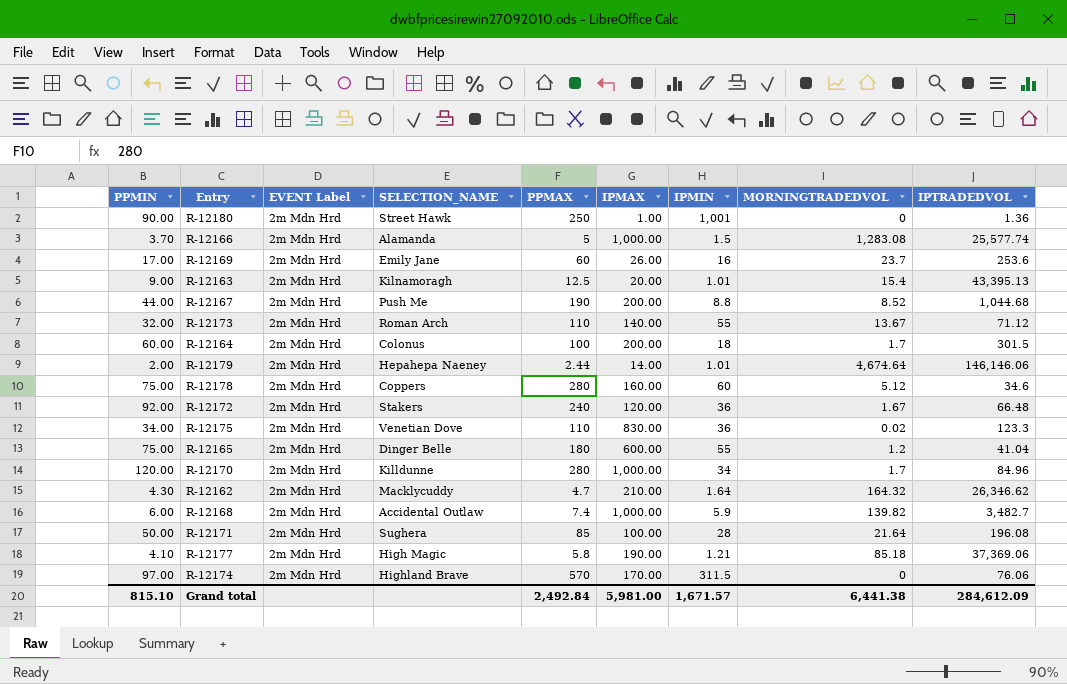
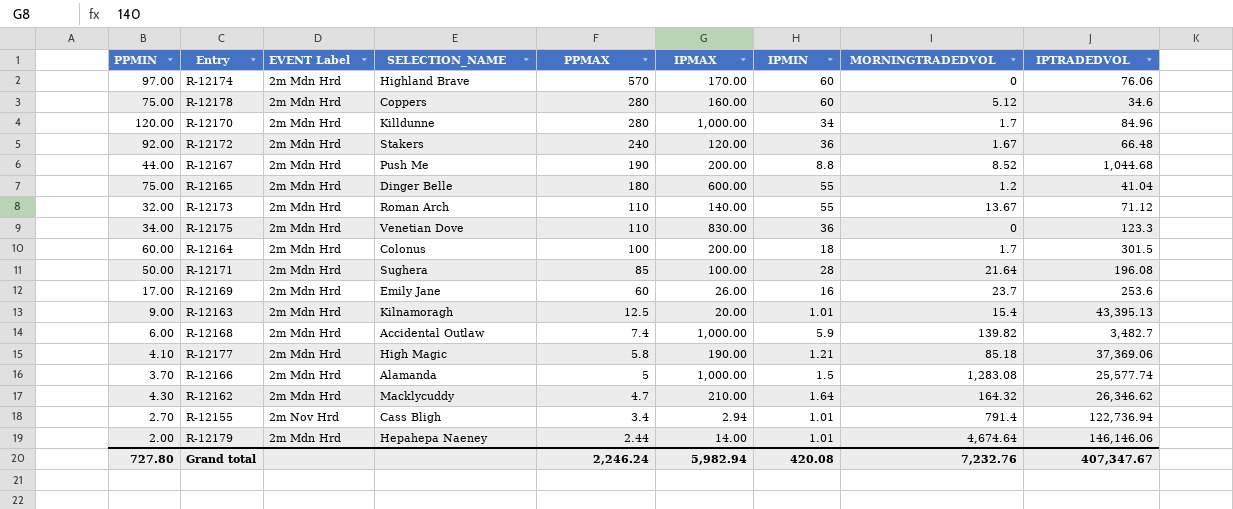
row order: none -> PPMAX descending
row R-12180: 90.00 | 2m Mdn Hrd | Street Hawk | 250 | 1.00 | 1,001 | 0 | 1.36 -> none
R-12174 | IPMIN: 311.5 -> 60
R-12175 | MORNINGTRADEDVOL: 0.02 -> 0
row R-12155: none -> 2.70 | 2m Nov Hrd | Cass Bligh | 3.4 | 2.94 | 1.01 | 791.4 | 122,736.94
Grand total | PPMIN: 815.10 -> 727.80
Grand total | PPMAX: 2,492.84 -> 2,246.24
Grand total | IPMAX: 5,981.00 -> 5,982.94
Grand total | IPMIN: 1,671.57 -> 420.08
Grand total | MORNINGTRADEDVOL: 6,441.38 -> 7,232.76
Grand total | IPTRADEDVOL: 284,612.09 -> 407,347.67

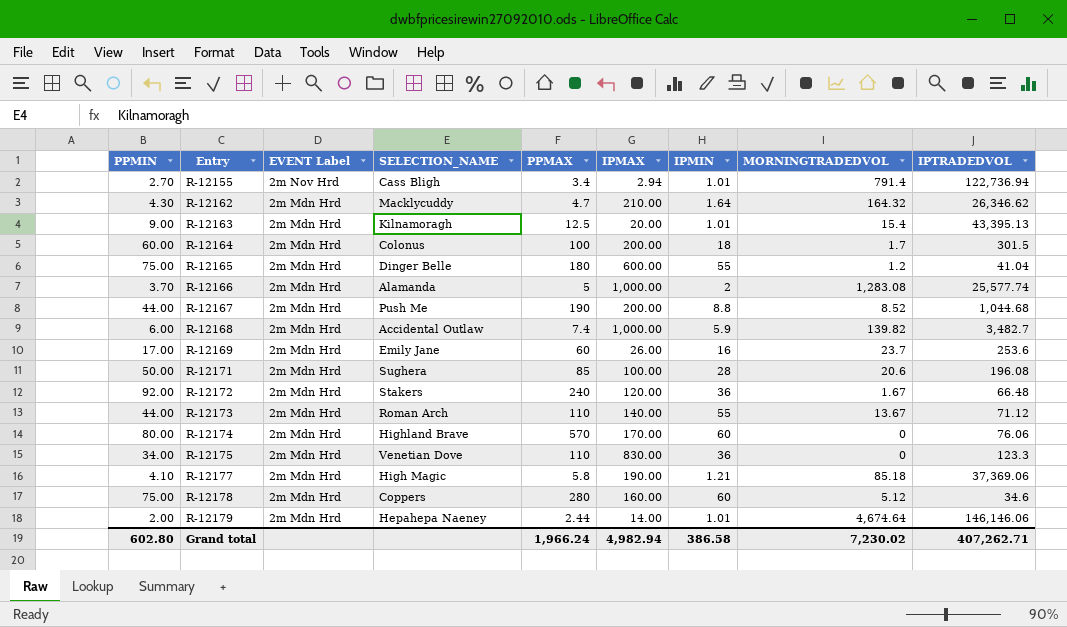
row order: PPMAX descending -> Entry ascending
row R-12170: 120.00 | 2m Mdn Hrd | Killdunne | 280 | 1,000.00 | 34 | 1.7 | 84.96 -> none
R-12166 | IPMIN: 1.5 -> 2
R-12171 | MORNINGTRADEDVOL: 21.64 -> 20.6
R-12173 | PPMIN: 32.00 -> 44.00
R-12174 | PPMIN: 97.00 -> 80.00
Grand total | PPMIN: 727.80 -> 602.80
Grand total | PPMAX: 2,246.24 -> 1,966.24
Grand total | IPMAX: 5,982.94 -> 4,982.94
Grand total | IPMIN: 420.08 -> 386.58
Grand total | MORNINGTRADEDVOL: 7,232.76 -> 7,230.02
Grand total | IPTRADEDVOL: 407,347.67 -> 407,262.71

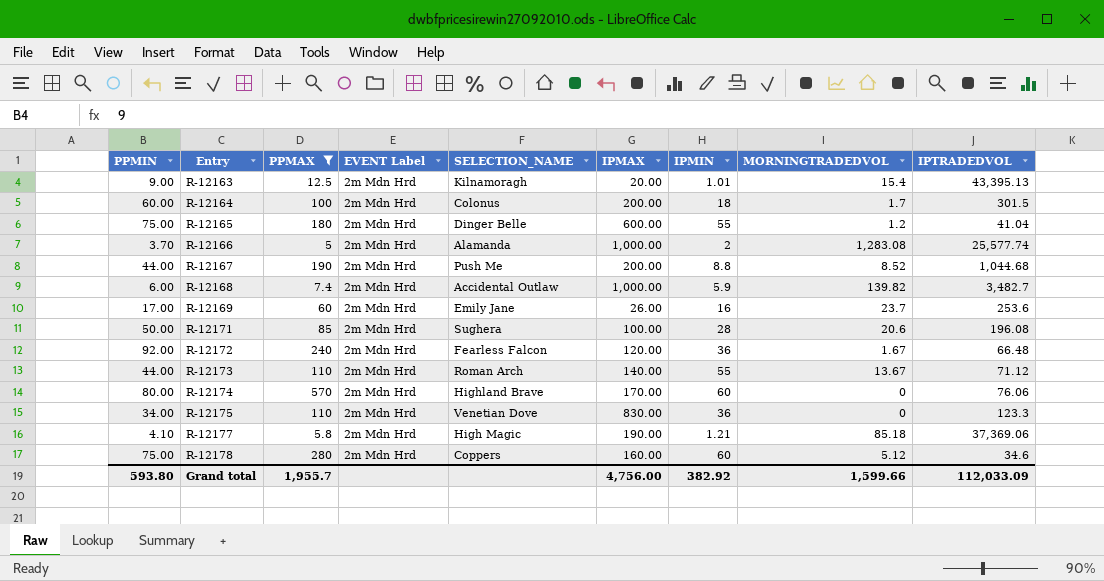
filter: none -> PPMAX >= 5
column PPMAX | position: 5 -> 3
R-12172 | SELECTION_NAME: Stakers -> Fearless Falcon
Grand total | PPMIN: 602.80 -> 593.80
Grand total | PPMAX: 1,966.24 -> 1,955.7
Grand total | IPMAX: 4,982.94 -> 4,756.00
Grand total | IPMIN: 386.58 -> 382.92
Grand total | MORNINGTRADEDVOL: 7,230.02 -> 1,599.66
Grand total | IPTRADEDVOL: 407,262.71 -> 112,033.09

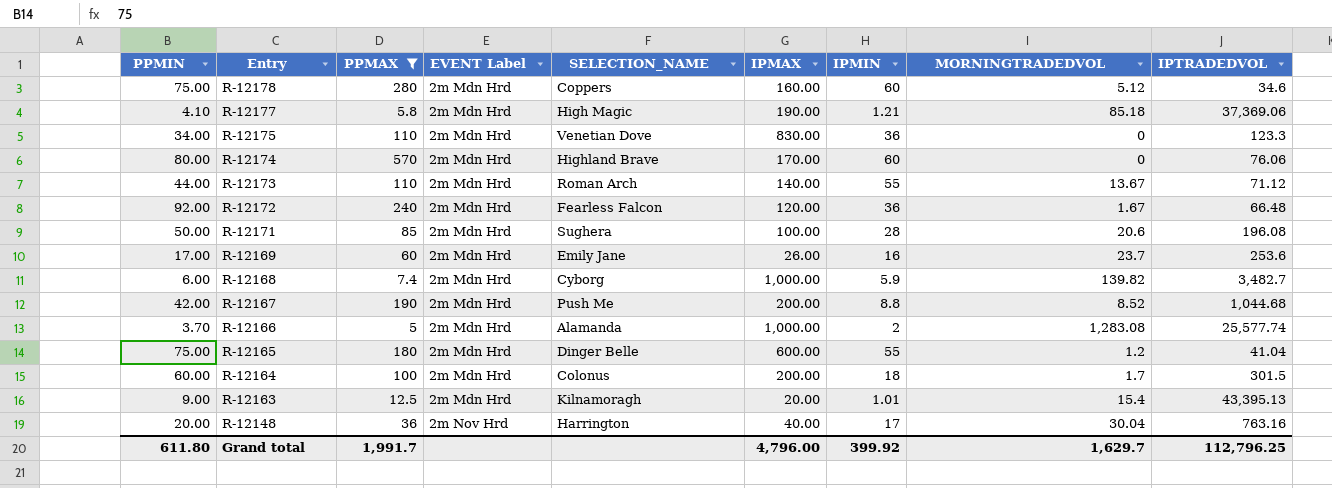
row order: Entry ascending -> Entry descending
R-12168 | SELECTION_NAME: Accidental Outlaw -> Cyborg
R-12167 | PPMIN: 44.00 -> 42.00
row R-12148: none -> 20.00 | 36 | 2m Nov Hrd | Harrington | 40.00 | 17 | 30.04 | 763.16
Grand total | PPMIN: 593.80 -> 611.80
Grand total | PPMAX: 1,955.7 -> 1,991.7
Grand total | IPMAX: 4,756.00 -> 4,796.00
Grand total | IPMIN: 382.92 -> 399.92
Grand total | MORNINGTRADEDVOL: 1,599.66 -> 1,629.7
Grand total | IPTRADEDVOL: 112,033.09 -> 112,796.25

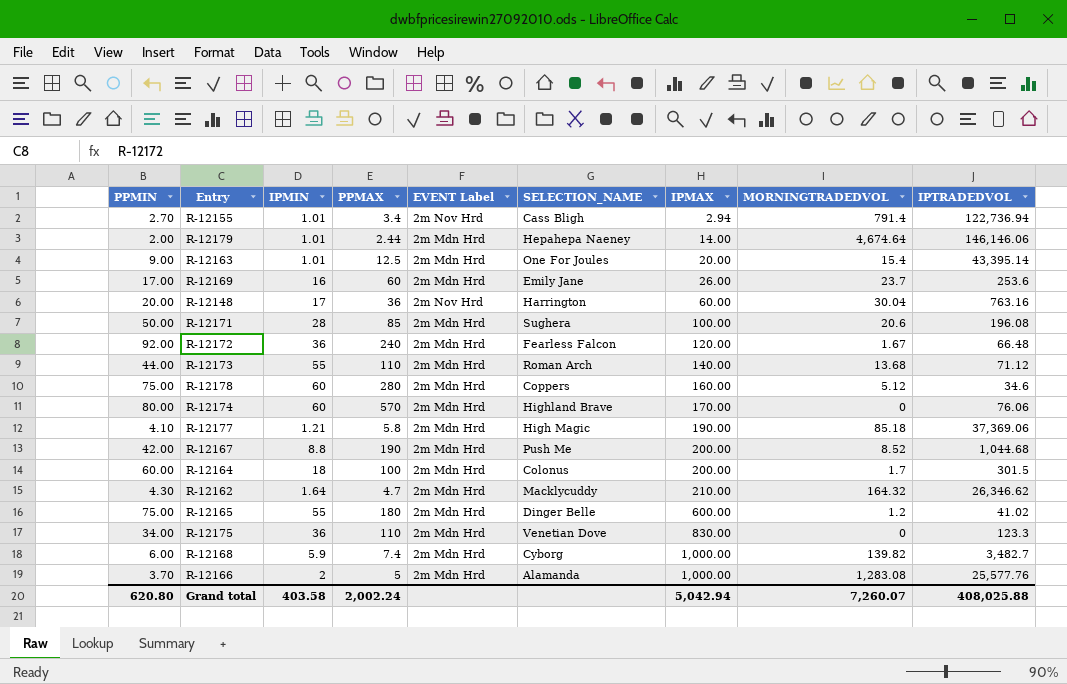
filter: PPMAX >= 5 -> none
row order: Entry descending -> IPMAX ascending
column IPMIN | position: 7 -> 3
R-12163 | SELECTION_NAME: Kilnamoragh -> One For Joules
R-12163 | IPTRADEDVOL: 43,395.13 -> 43,395.14
R-12148 | IPMAX: 40.00 -> 60.00
R-12173 | MORNINGTRADEDVOL: 13.67 -> 13.68
R-12165 | IPTRADEDVOL: 41.04 -> 41.02
R-12166 | IPTRADEDVOL: 25,577.74 -> 25,577.76
Grand total | PPMIN: 611.80 -> 620.80
Grand total | IPMIN: 399.92 -> 403.58
Grand total | PPMAX: 1,991.7 -> 2,002.24
Grand total | IPMAX: 4,796.00 -> 5,042.94
Grand total | MORNINGTRADEDVOL: 1,629.7 -> 7,260.07
Grand total | IPTRADEDVOL: 112,796.25 -> 408,025.88

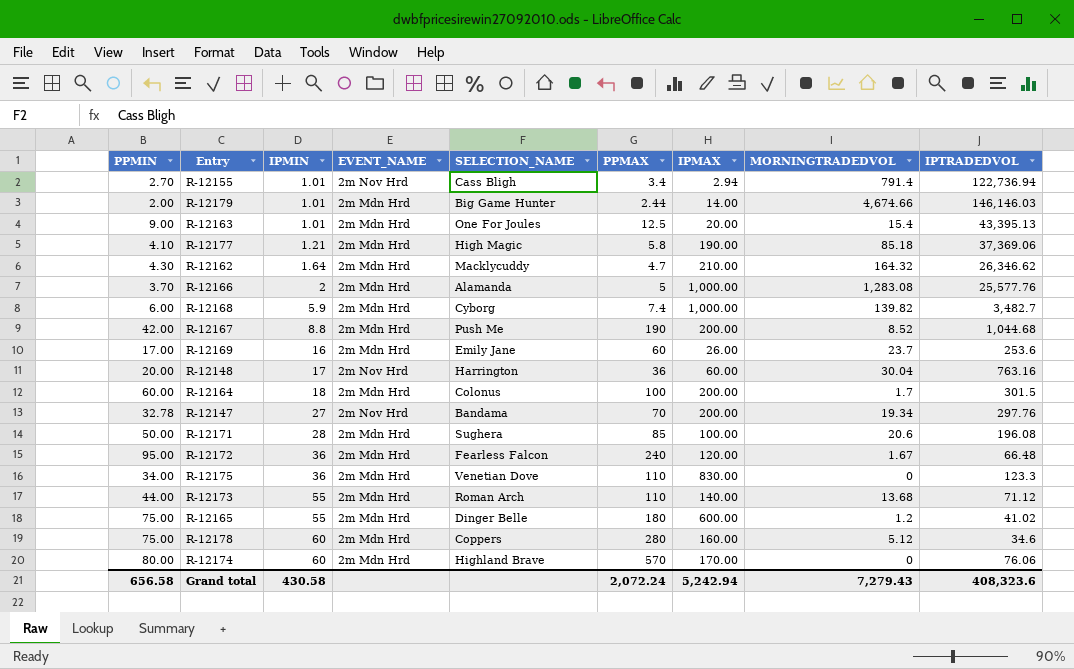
row order: IPMAX ascending -> IPMIN ascending
column name: EVENT Label -> EVENT_NAME
column PPMAX | position: 4 -> 6
R-12179 | SELECTION_NAME: Hepahepa Naeney -> Big Game Hunter
R-12179 | MORNINGTRADEDVOL: 4,674.64 -> 4,674.66
R-12179 | IPTRADEDVOL: 146,146.06 -> 146,146.03
R-12163 | IPTRADEDVOL: 43,395.14 -> 43,395.13
row R-12147: none -> 32.78 | 27 | 2m Nov Hrd | Bandama | 70 | 200.00 | 19.34 | 297.76
R-12172 | PPMIN: 92.00 -> 95.00
Grand total | PPMIN: 620.80 -> 656.58
Grand total | IPMIN: 403.58 -> 430.58
Grand total | PPMAX: 2,002.24 -> 2,072.24
Grand total | IPMAX: 5,042.94 -> 5,242.94
Grand total | MORNINGTRADEDVOL: 7,260.07 -> 7,279.43
Grand total | IPTRADEDVOL: 408,025.88 -> 408,323.6

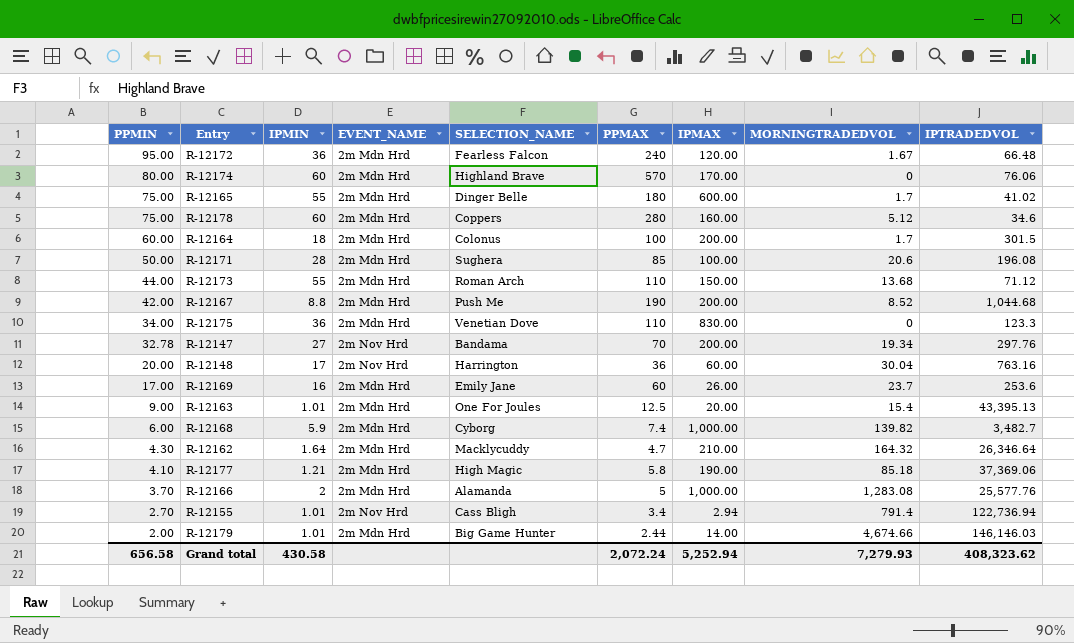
row order: IPMIN ascending -> PPMIN descending
R-12165 | MORNINGTRADEDVOL: 1.2 -> 1.7
R-12173 | IPMAX: 140.00 -> 150.00
R-12162 | IPTRADEDVOL: 26,346.62 -> 26,346.64
Grand total | IPMAX: 5,242.94 -> 5,252.94
Grand total | MORNINGTRADEDVOL: 7,279.43 -> 7,279.93
Grand total | IPTRADEDVOL: 408,323.6 -> 408,323.62

